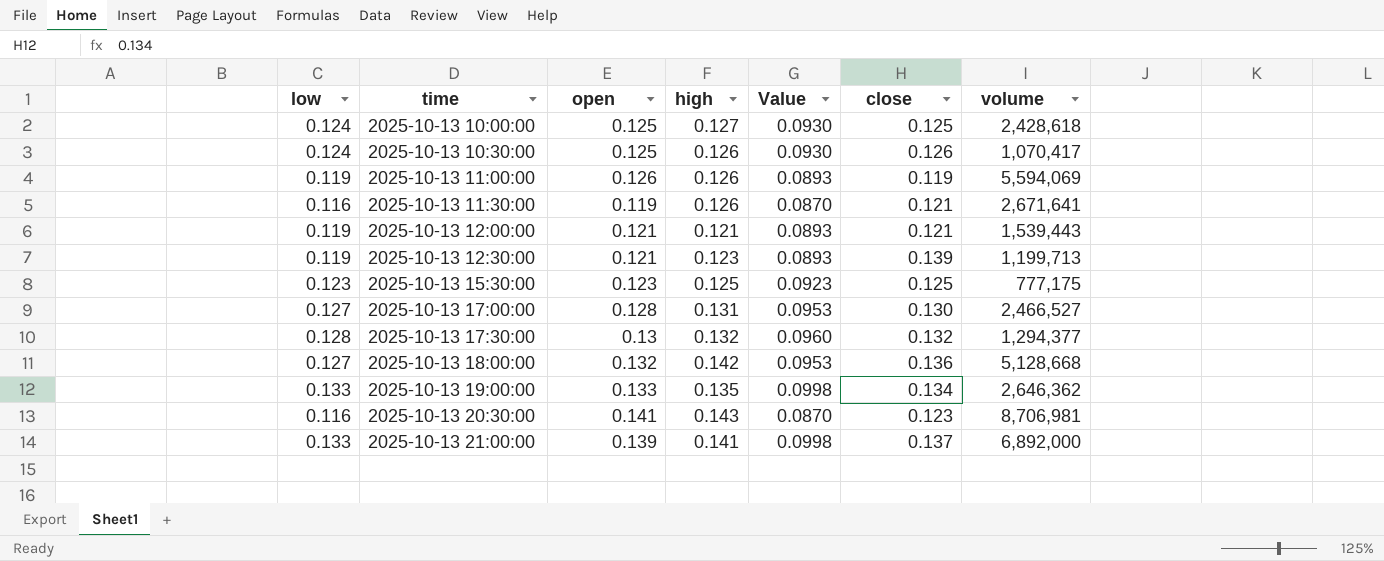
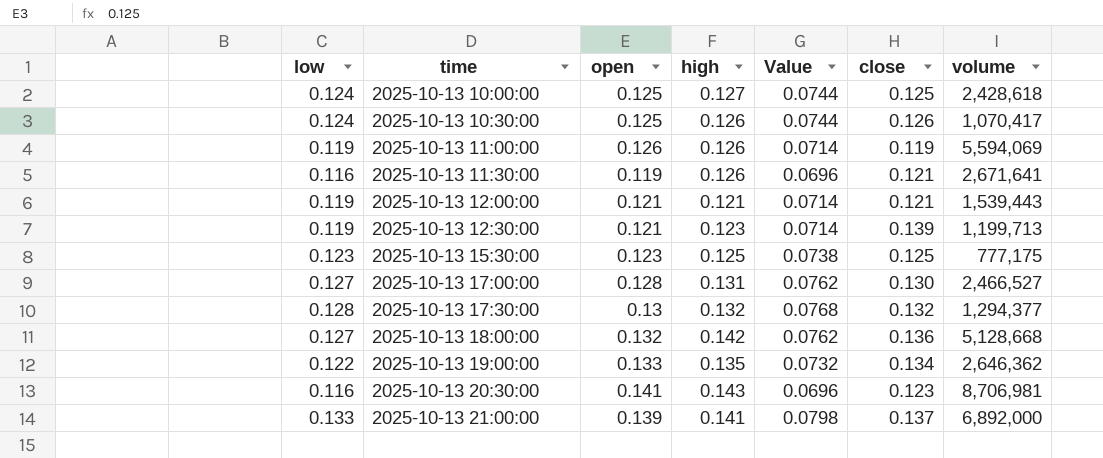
column Value | formula: [low] * 0.75 -> [low] * 0.6
2025-10-13 19:00:00 | low: 0.133 -> 0.122

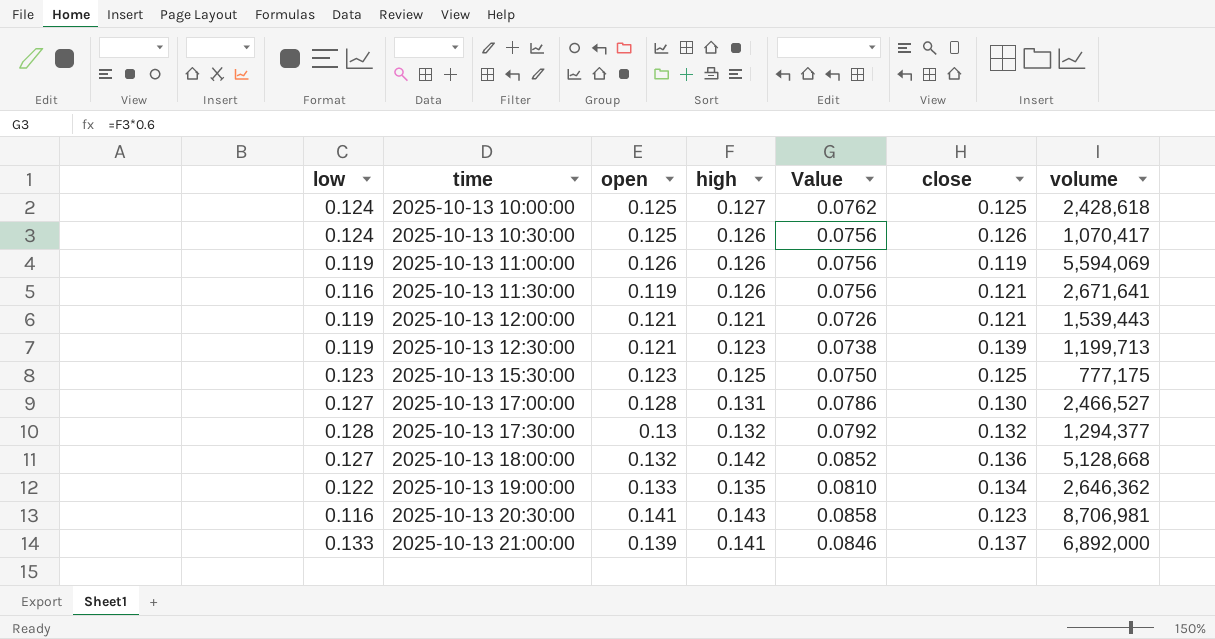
column Value | formula: [low] * 0.6 -> [high] * 0.6

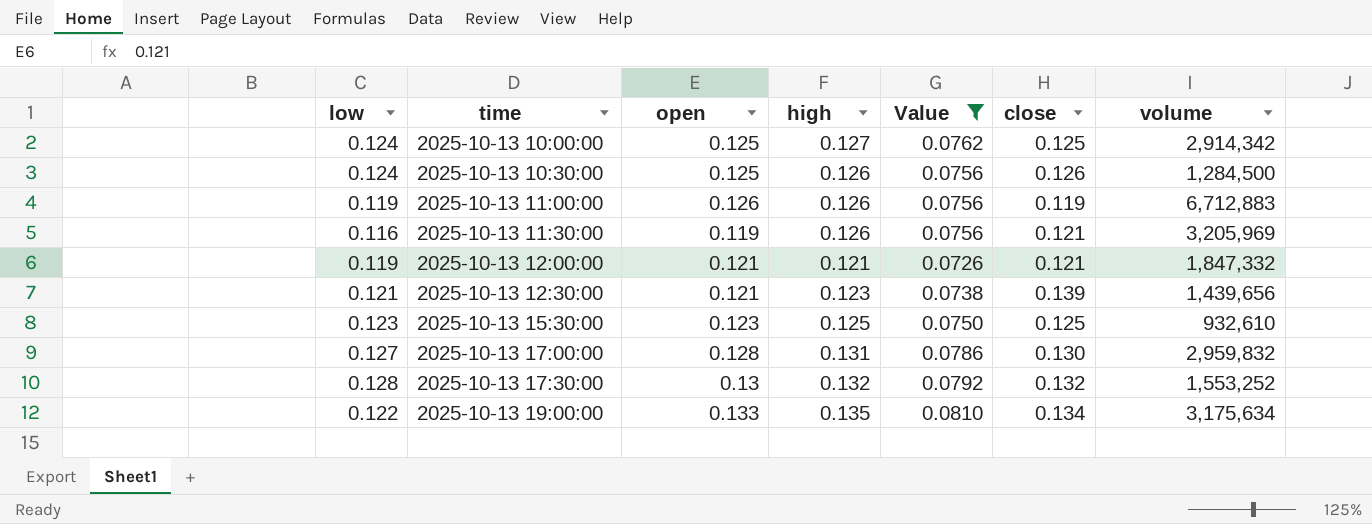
filter: none -> Value <= 0.0810
2025-10-13 10:00:00 | volume: 2,428,618 -> 2,914,342
2025-10-13 10:30:00 | volume: 1,070,417 -> 1,284,500
2025-10-13 11:00:00 | volume: 5,594,069 -> 6,712,883
2025-10-13 11:30:00 | volume: 2,671,641 -> 3,205,969
2025-10-13 12:00:00 | volume: 1,539,443 -> 1,847,332
2025-10-13 12:30:00 | low: 0.119 -> 0.121
2025-10-13 12:30:00 | volume: 1,199,713 -> 1,439,656
2025-10-13 15:30:00 | volume: 777,175 -> 932,610
2025-10-13 17:00:00 | volume: 2,466,527 -> 2,959,832
2025-10-13 17:30:00 | volume: 1,294,377 -> 1,553,252
2025-10-13 19:00:00 | volume: 2,646,362 -> 3,175,634

